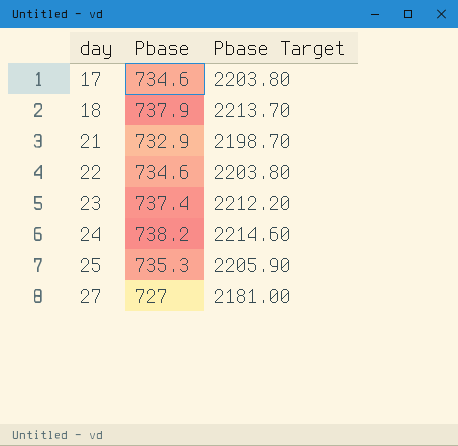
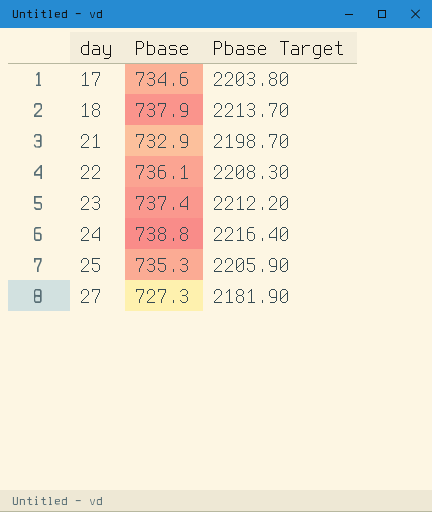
22 | Pbase: 734.6 -> 736.1
22 | Pbase Target: 2203.80 -> 2208.30
24 | Pbase: 738.2 -> 738.8
24 | Pbase Target: 2214.60 -> 2216.40
27 | Pbase: 727 -> 727.3
27 | Pbase Target: 2181.00 -> 2181.90

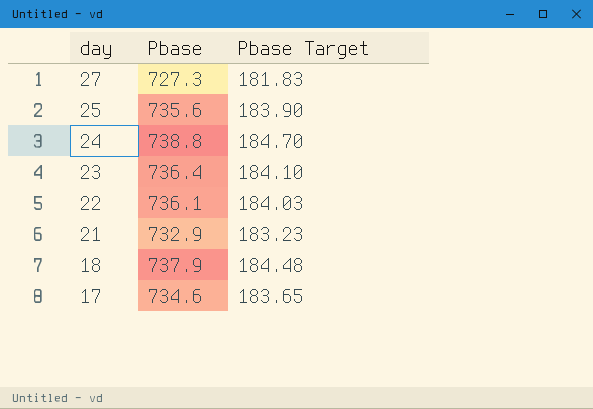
row order: day ascending -> day descending
column Pbase Target | formula: [Pbase] * 3 -> [Pbase] * 0.25
25 | Pbase: 735.3 -> 735.6
23 | Pbase: 737.4 -> 736.4

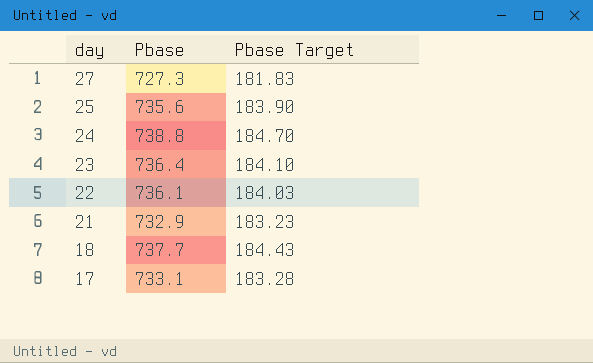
18 | Pbase: 737.9 -> 737.7
18 | Pbase Target: 184.48 -> 184.43
17 | Pbase: 734.6 -> 733.1
17 | Pbase Target: 183.65 -> 183.28

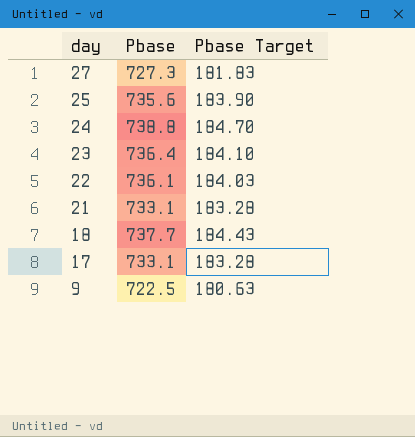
21 | Pbase: 732.9 -> 733.1
21 | Pbase Target: 183.23 -> 183.28
row 9: none -> 722.5 | 180.63

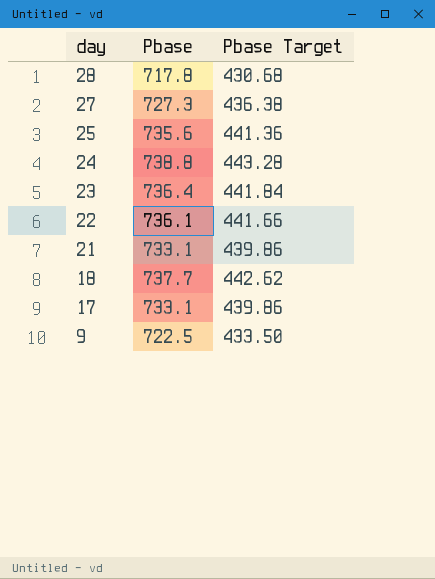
column Pbase Target | formula: [Pbase] * 0.25 -> [Pbase] * 0.6
row 28: none -> 717.8 | 430.68

